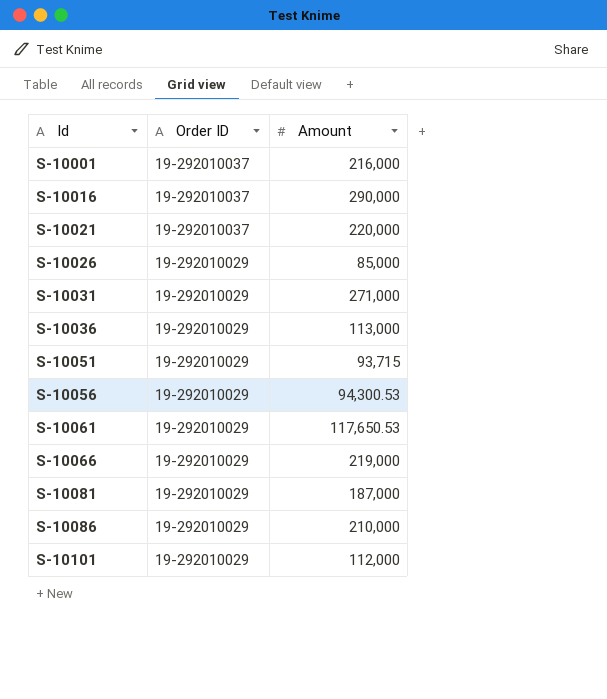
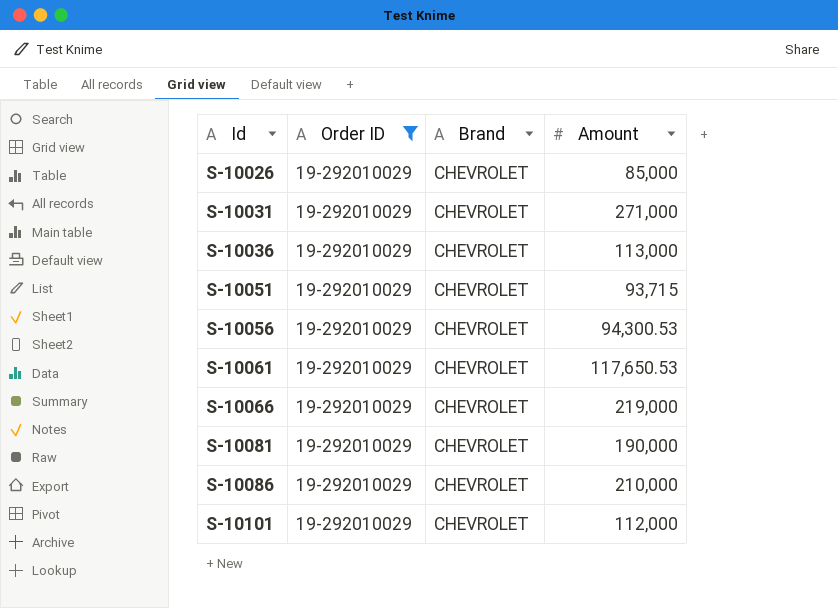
filter: none -> Order ID = 19-292010029
column Brand | position: none -> 3
S-10081 | Amount: 187,000 -> 190,000

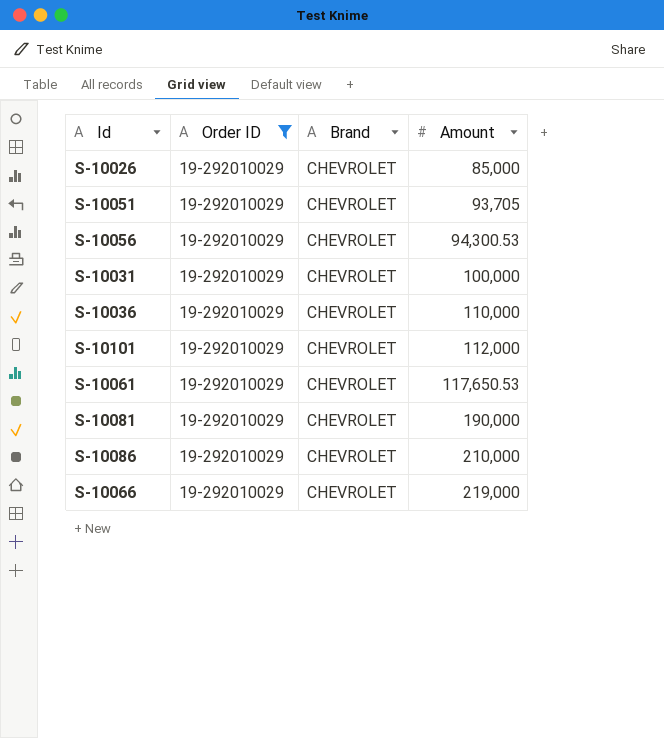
row order: Id ascending -> Amount ascending
S-10051 | Amount: 93,715 -> 93,705
S-10031 | Amount: 271,000 -> 100,000
S-10036 | Amount: 113,000 -> 110,000

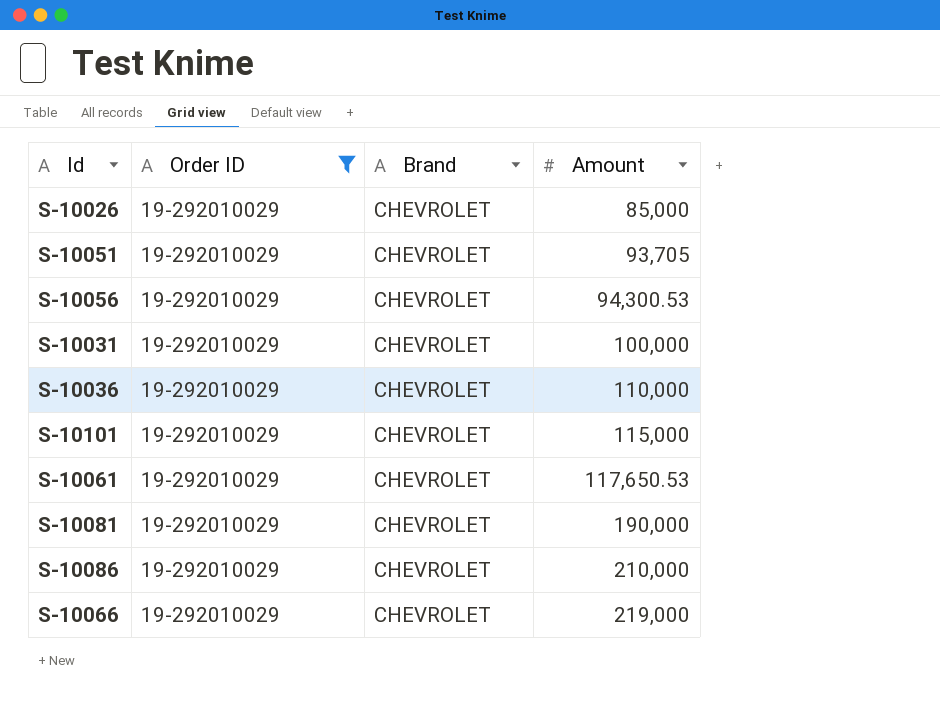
S-10101 | Amount: 112,000 -> 115,000

